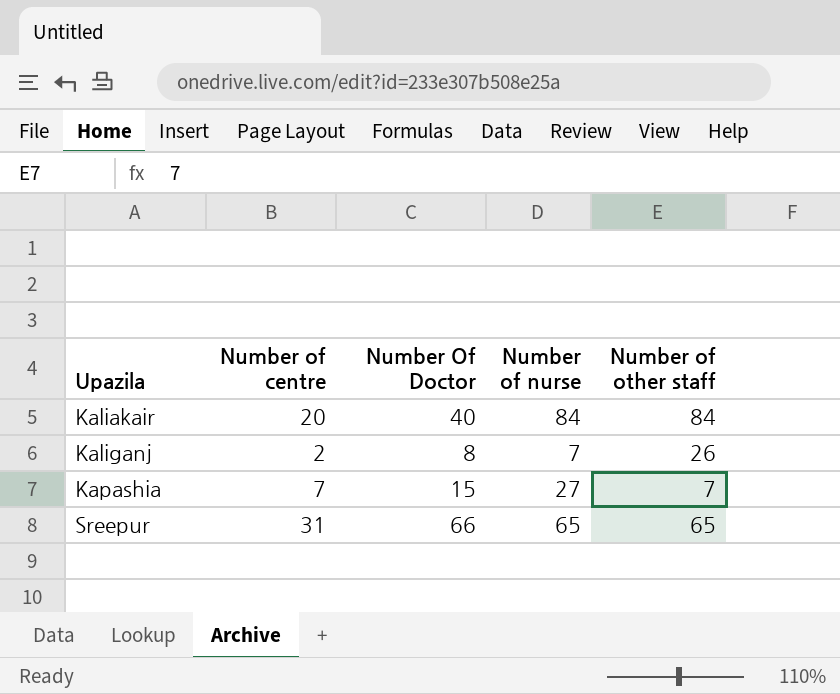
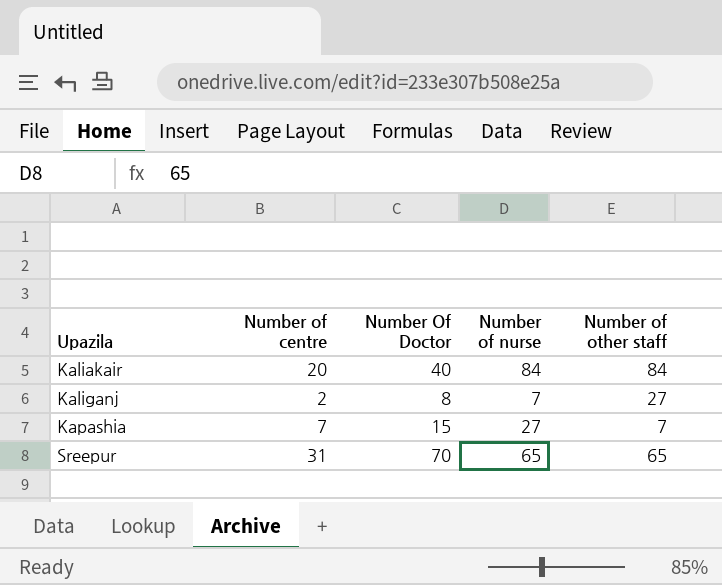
Kaliganj | Number of other staff: 26 -> 27
Sreepur | Number Of Doctor: 66 -> 70

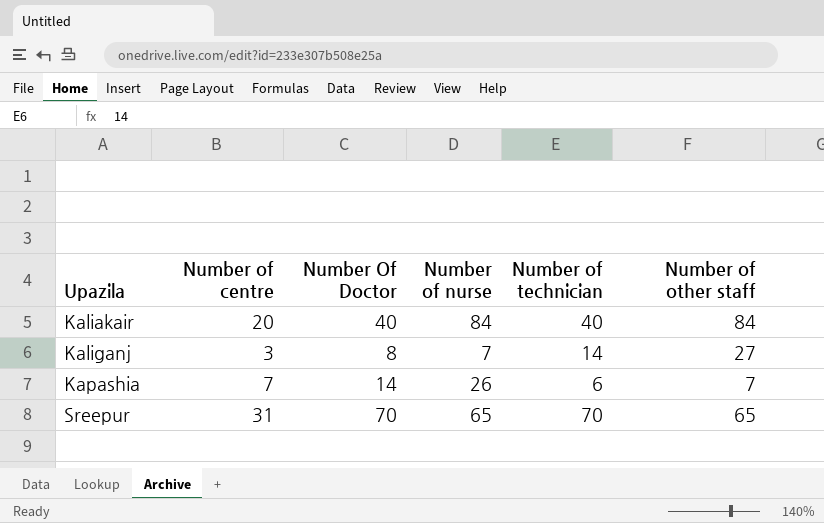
column Number of technician | position: none -> 5
Kaliganj | Number of centre: 2 -> 3
Kapashia | Number Of Doctor: 15 -> 14
Kapashia | Number of nurse: 27 -> 26

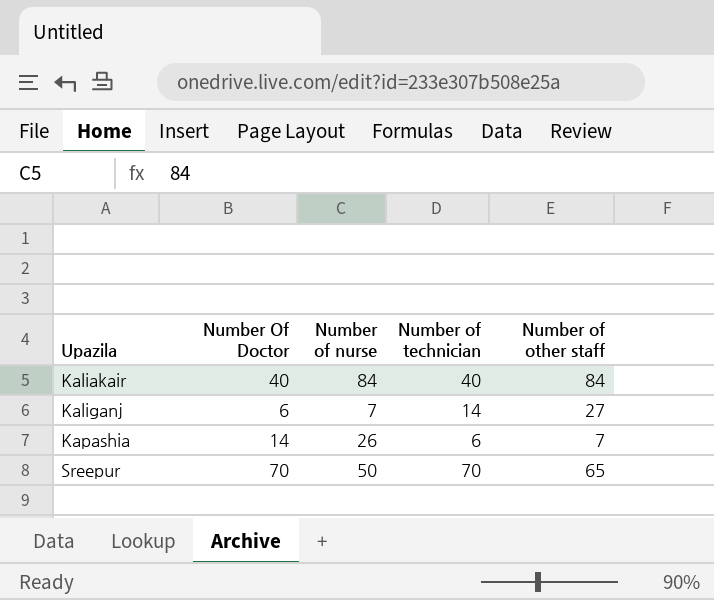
column Number of centre | position: 2 -> none
Kaliganj | Number Of Doctor: 8 -> 6
Sreepur | Number of nurse: 65 -> 50

